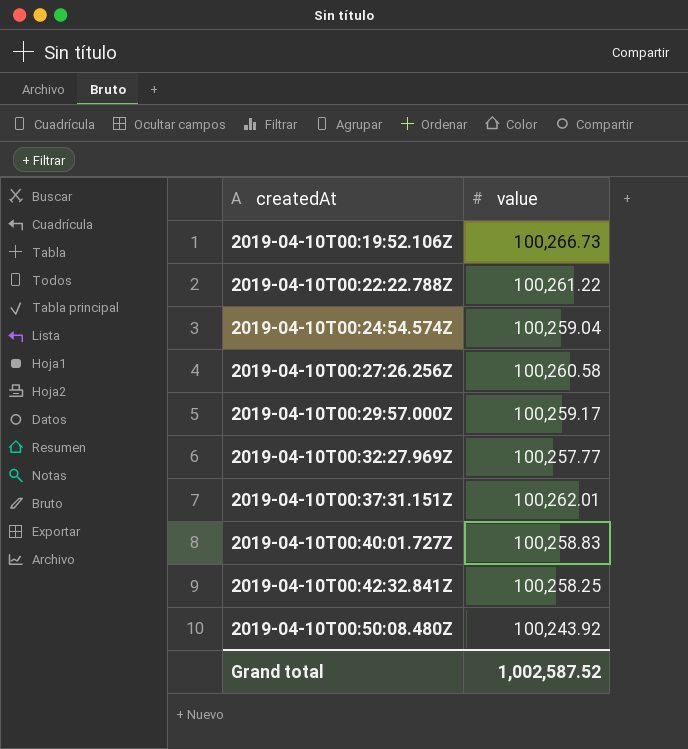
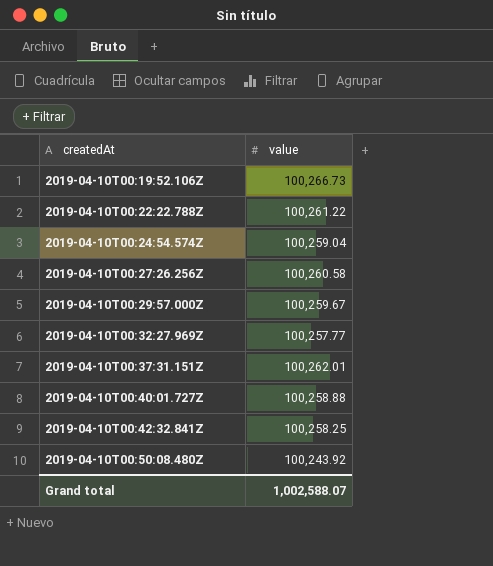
2019-04-10T00:29:57.000Z | value: 100,259.17 -> 100,259.67
2019-04-10T00:40:01.727Z | value: 100,258.83 -> 100,258.88
Grand total | value: 1,002,587.52 -> 1,002,588.07

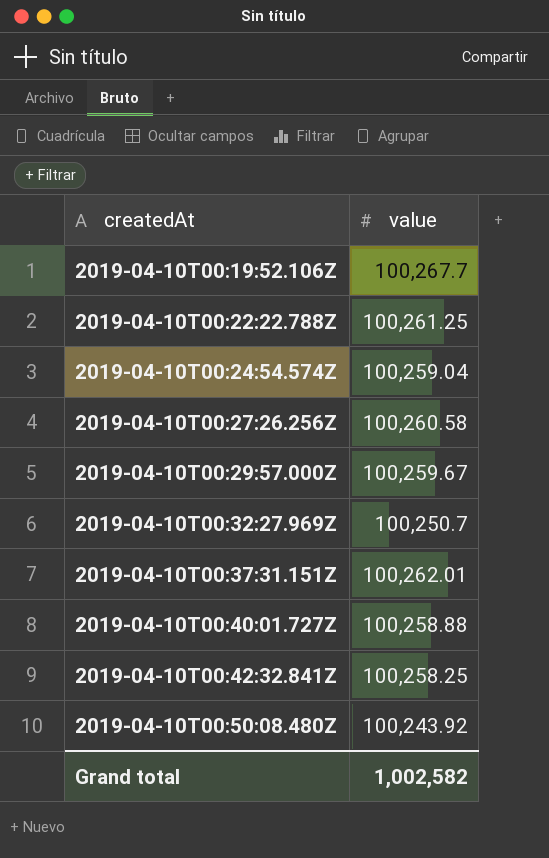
2019-04-10T00:19:52.106Z | value: 100,266.73 -> 100,267.7
2019-04-10T00:22:22.788Z | value: 100,261.22 -> 100,261.25
2019-04-10T00:32:27.969Z | value: 100,257.77 -> 100,250.7
Grand total | value: 1,002,588.07 -> 1,002,582

